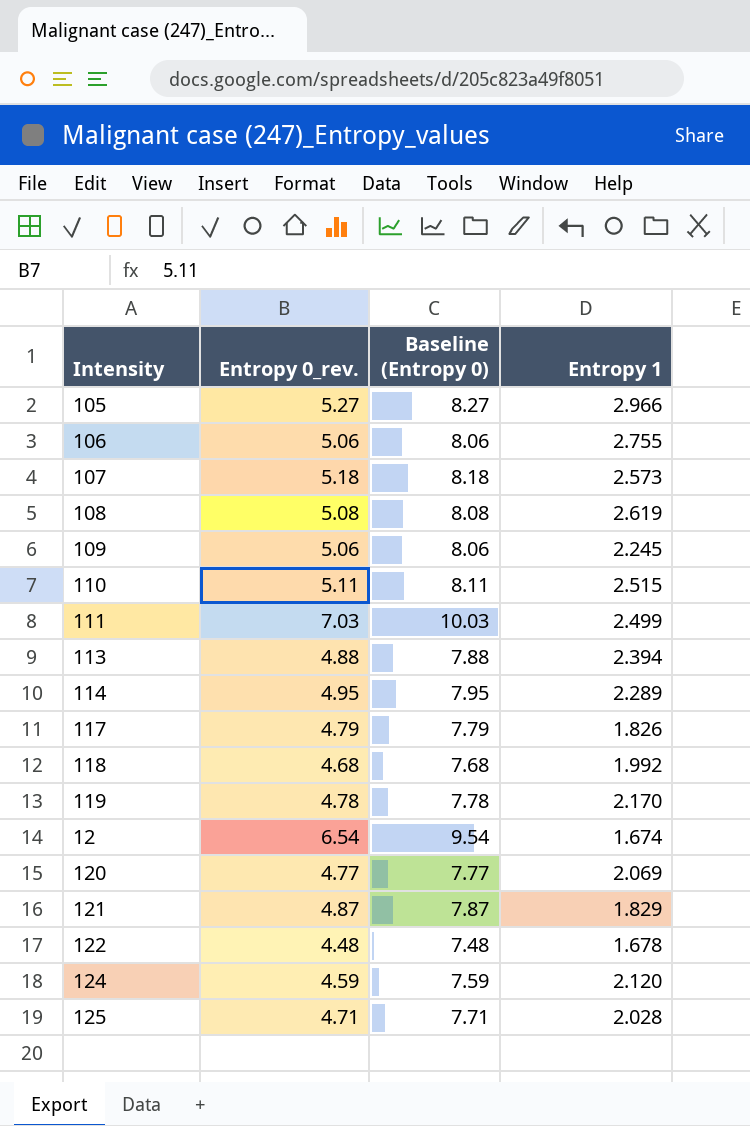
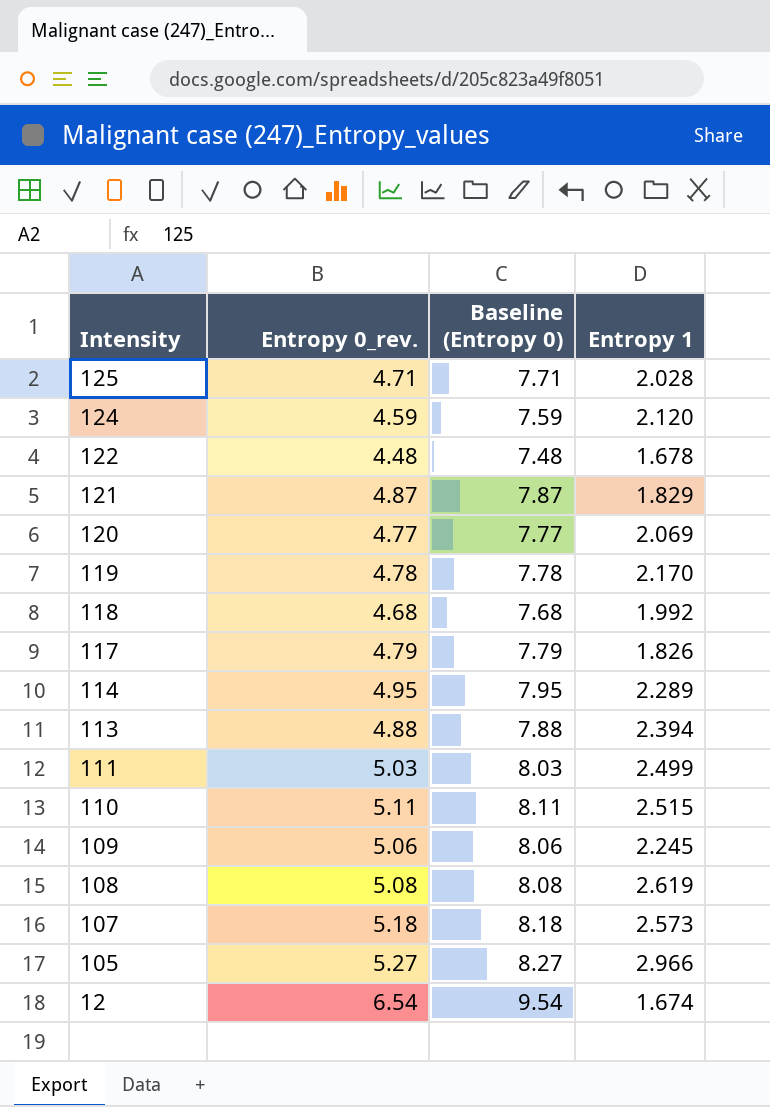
row order: none -> Intensity descending
row 106: 5.06 | 8.06 | 2.755 -> none
111 | Entropy 0_rev.: 7.03 -> 5.03
111 | Baseline (Entropy 0): 10.03 -> 8.03

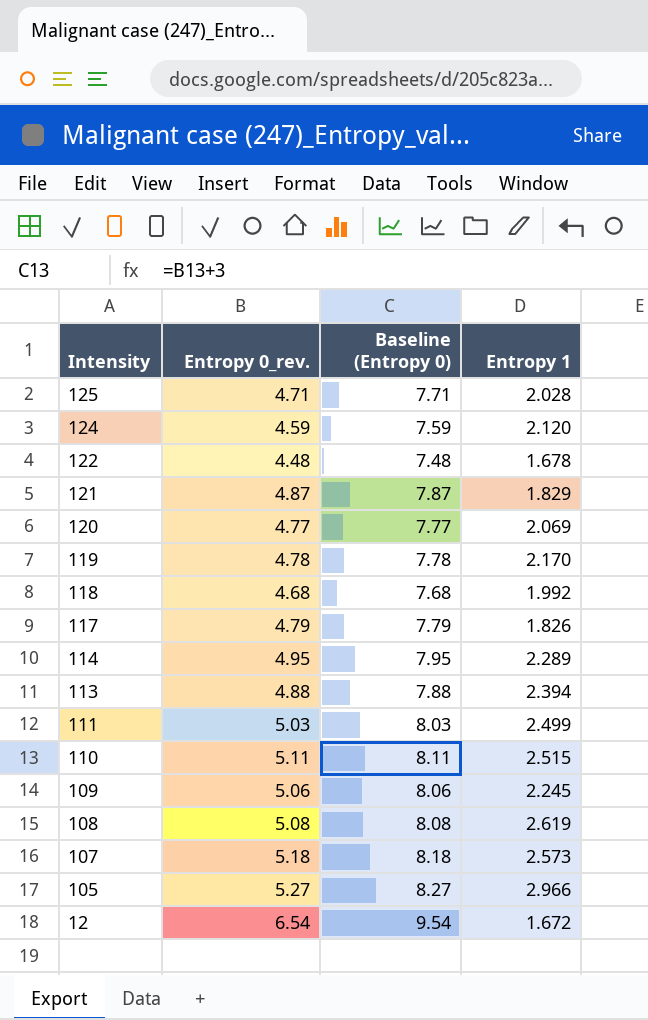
12 | Entropy 1: 1.674 -> 1.672

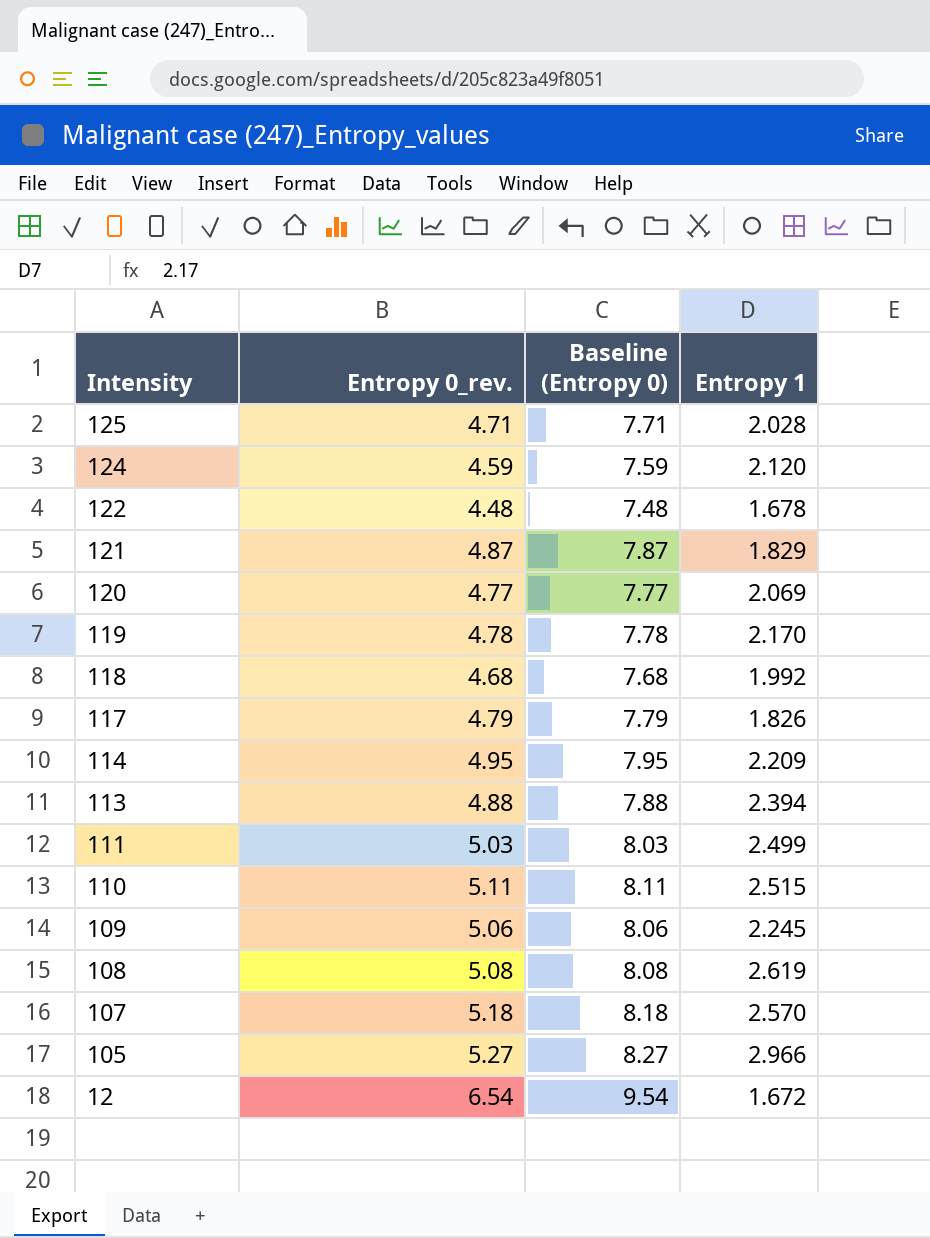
114 | Entropy 1: 2.289 -> 2.209
107 | Entropy 1: 2.573 -> 2.570

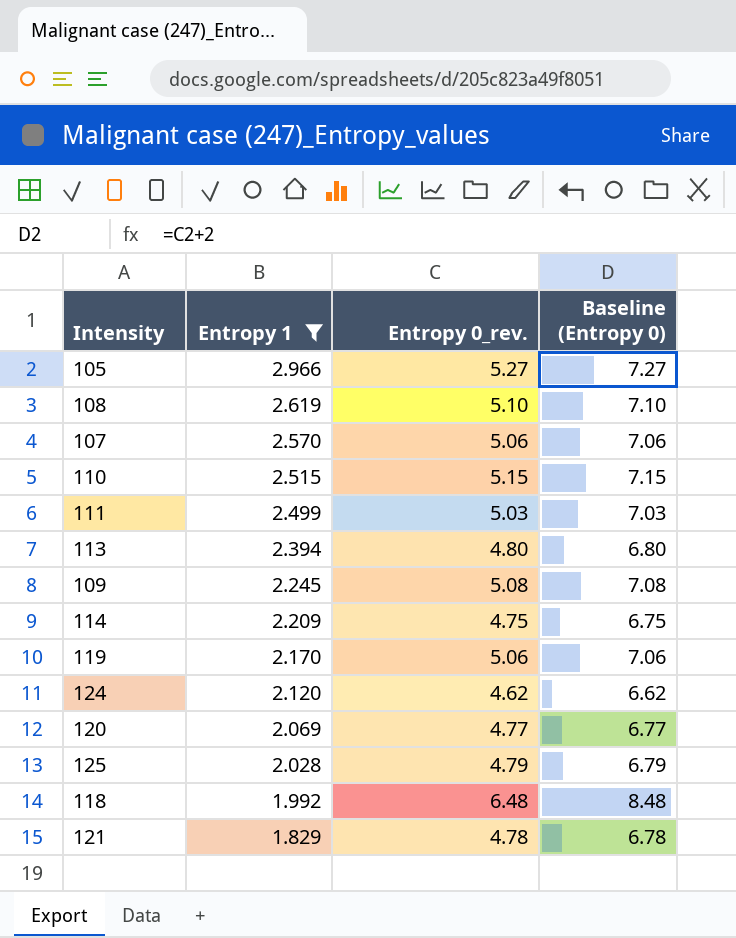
filter: none -> Entropy 1 >= 1.829
row order: Intensity descending -> Entropy 1 descending
column Entropy 1 | position: 4 -> 2
column Baseline (Entropy 0) | formula: [Entropy 0_rev.] + 3 -> [Entropy 0_rev.] + 2
108 | Entropy 0_rev.: 5.08 -> 5.10
107 | Entropy 0_rev.: 5.18 -> 5.06
110 | Entropy 0_rev.: 5.11 -> 5.15
113 | Entropy 0_rev.: 4.88 -> 4.80
109 | Entropy 0_rev.: 5.06 -> 5.08
114 | Entropy 0_rev.: 4.95 -> 4.75
119 | Entropy 0_rev.: 4.78 -> 5.06
124 | Entropy 0_rev.: 4.59 -> 4.62
125 | Entropy 0_rev.: 4.71 -> 4.79
118 | Entropy 0_rev.: 4.68 -> 6.48
121 | Entropy 0_rev.: 4.87 -> 4.78

